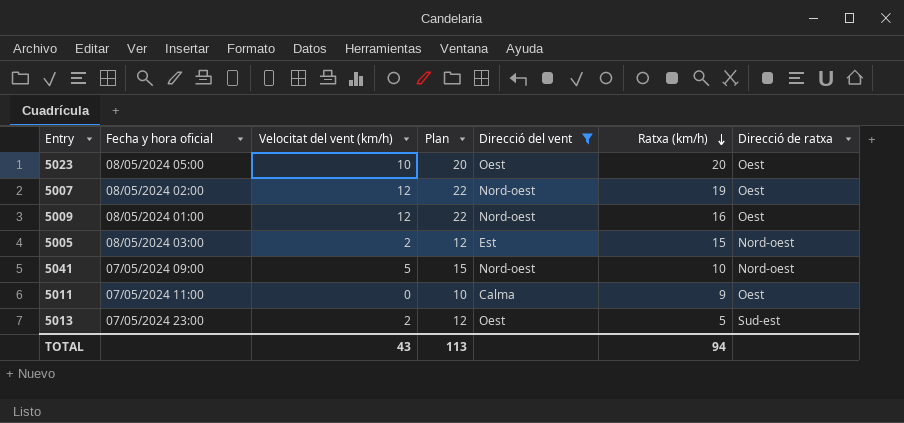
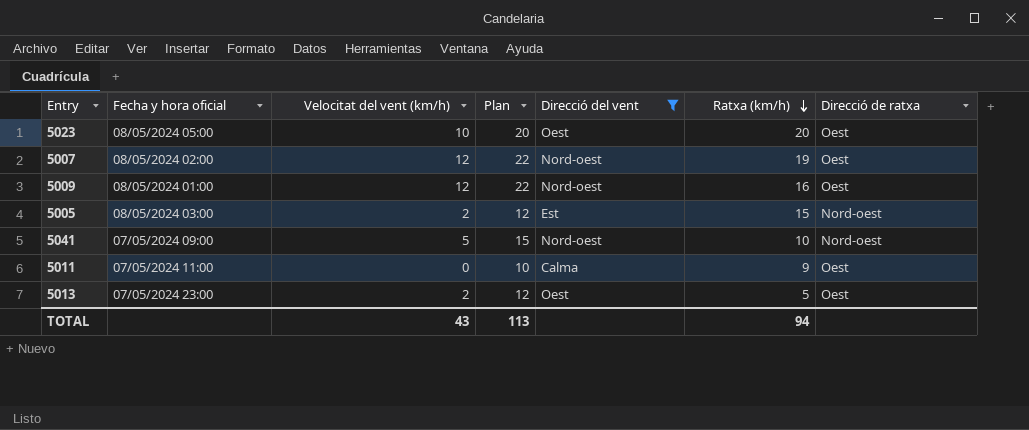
5013 | Direcció de ratxa: Sud-est -> Oest

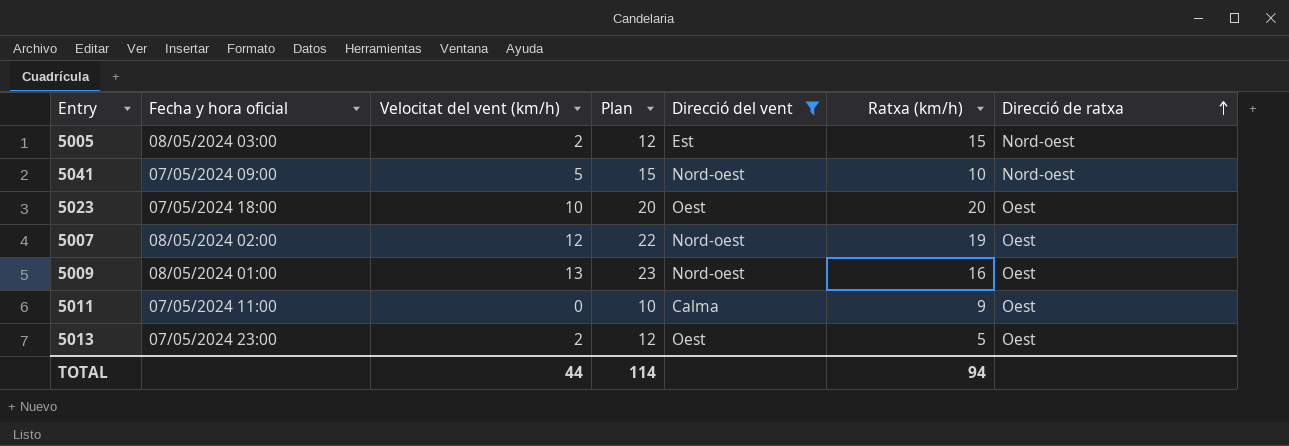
row order: Ratxa (km/h) descending -> Direcció de ratxa ascending
5023 | Fecha y hora oficial: 08/05/2024 05:00 -> 07/05/2024 18:00
5009 | Velocitat del vent (km/h): 12 -> 13
5009 | Plan: 22 -> 23
TOTAL | Velocitat del vent (km/h): 43 -> 44
TOTAL | Plan: 113 -> 114

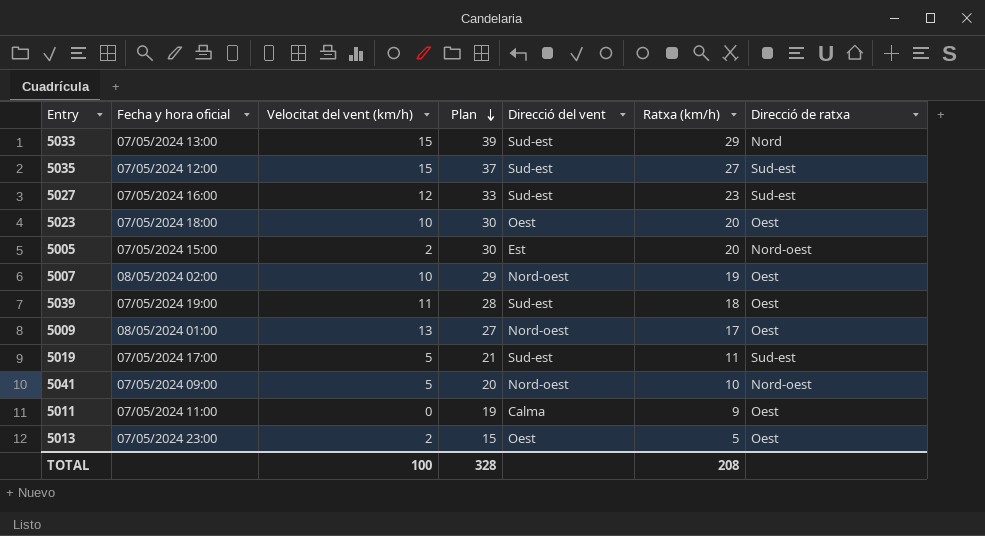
filter: Direcció del vent != Sud-est -> none
row order: Direcció de ratxa ascending -> Plan descending
column Plan | formula: [Velocitat del vent (km/h)] + 10 -> [Ratxa (km/h)] + 10
5005 | Fecha y hora oficial: 08/05/2024 03:00 -> 07/05/2024 15:00
5005 | Ratxa (km/h): 15 -> 20
5007 | Velocitat del vent (km/h): 12 -> 10
5009 | Ratxa (km/h): 16 -> 17
TOTAL | Velocitat del vent (km/h): 44 -> 100
TOTAL | Plan: 114 -> 328
TOTAL | Ratxa (km/h): 94 -> 208

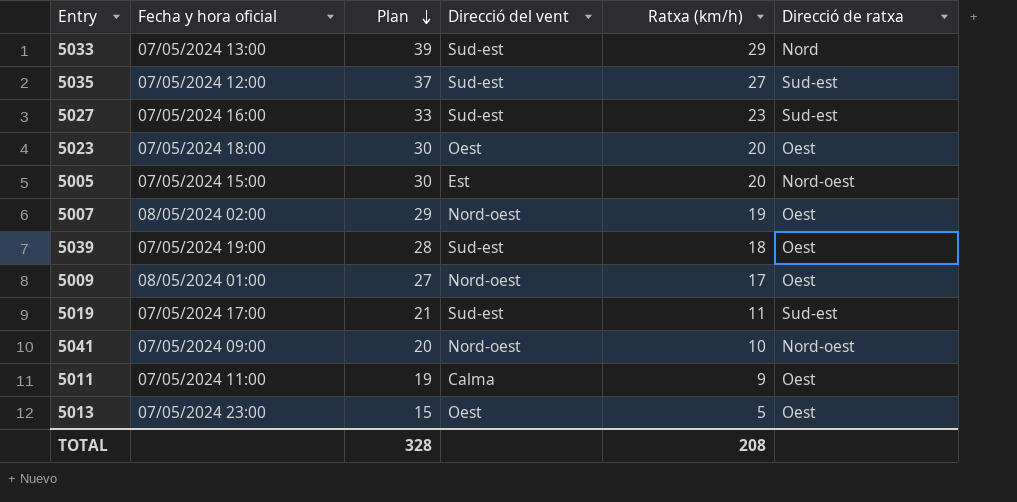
column Velocitat del vent (km/h) | position: 3 -> none

